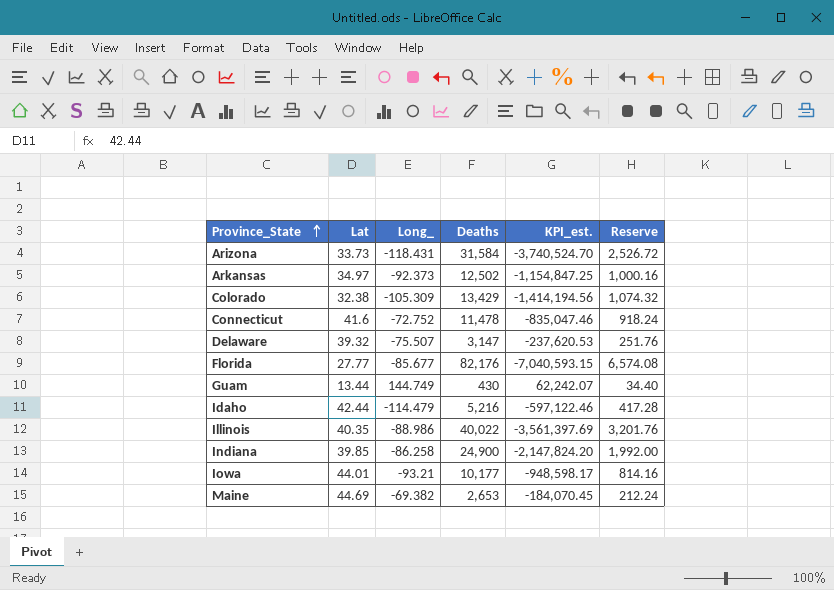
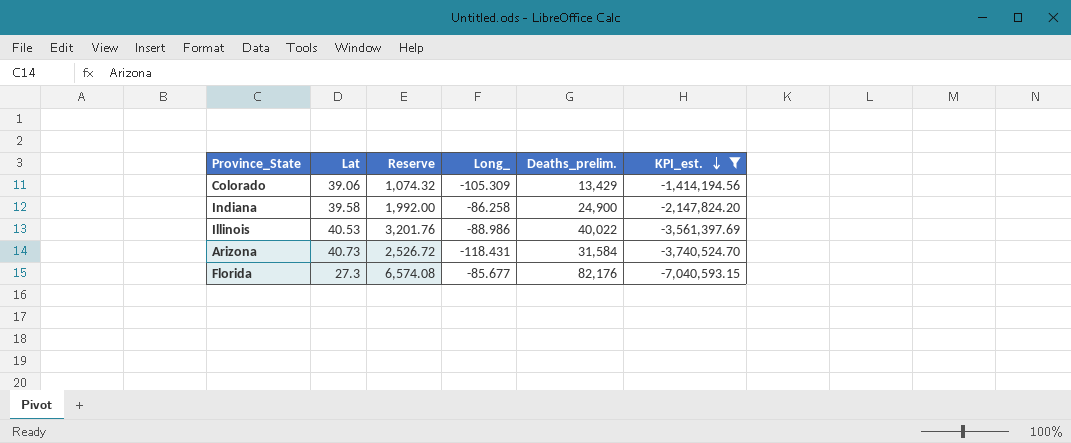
filter: none -> KPI_est. <= -1,414,194.56
row order: Province_State ascending -> KPI_est. descending
column Reserve | position: 6 -> 3
column name: Deaths -> Deaths_prelim.
Colorado | Lat: 32.38 -> 39.06
Indiana | Lat: 39.85 -> 39.58
Illinois | Lat: 40.35 -> 40.53
Arizona | Lat: 33.73 -> 40.73
Florida | Lat: 27.77 -> 27.3

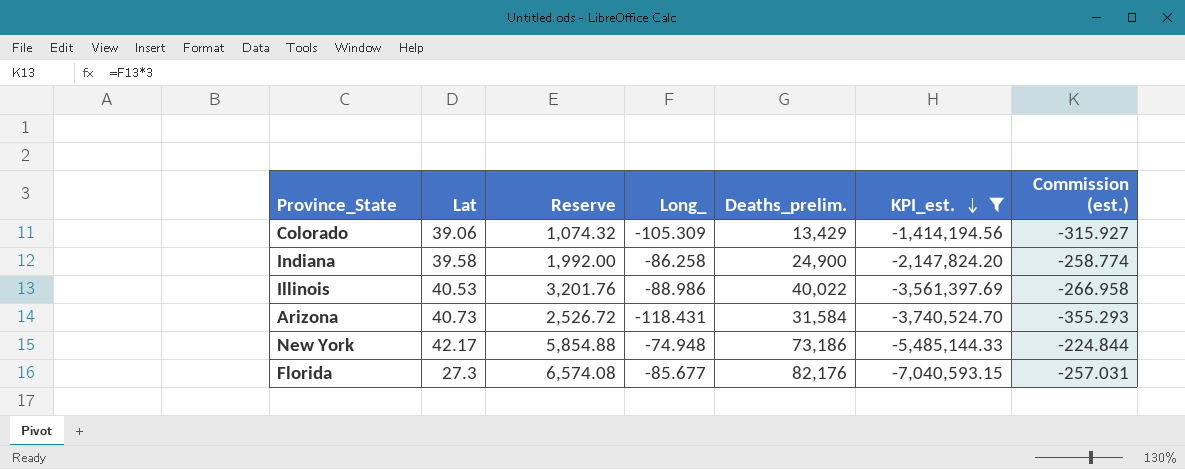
column Commission (est.) | formula: none -> [Long_] * 3
row New York: none -> 42.17 | 5,854.88 | -74.948 | 73,186 | -5,485,144.33 | -224.844

